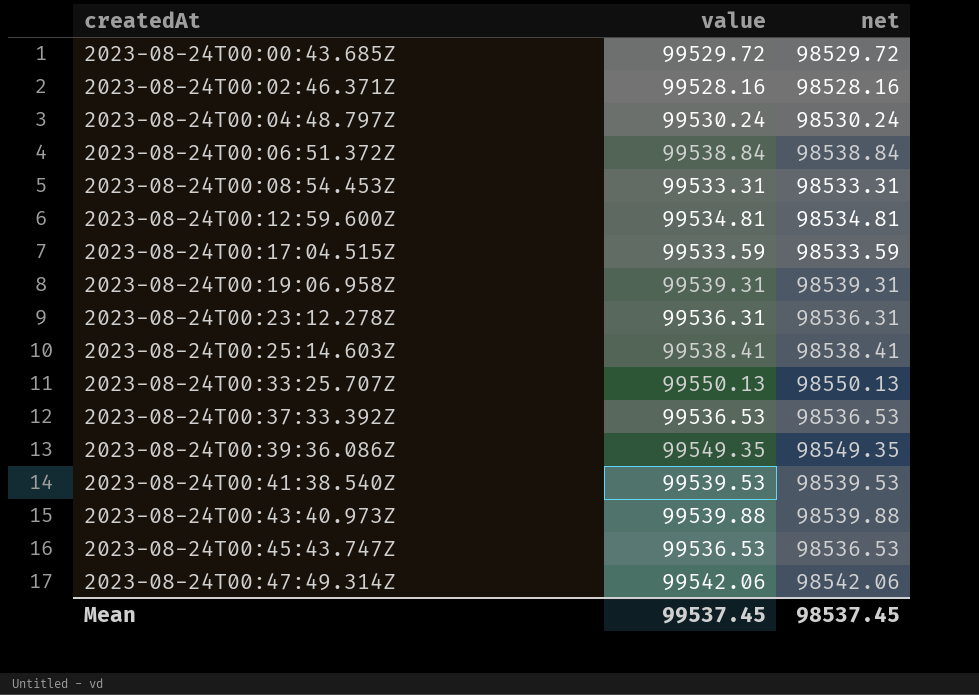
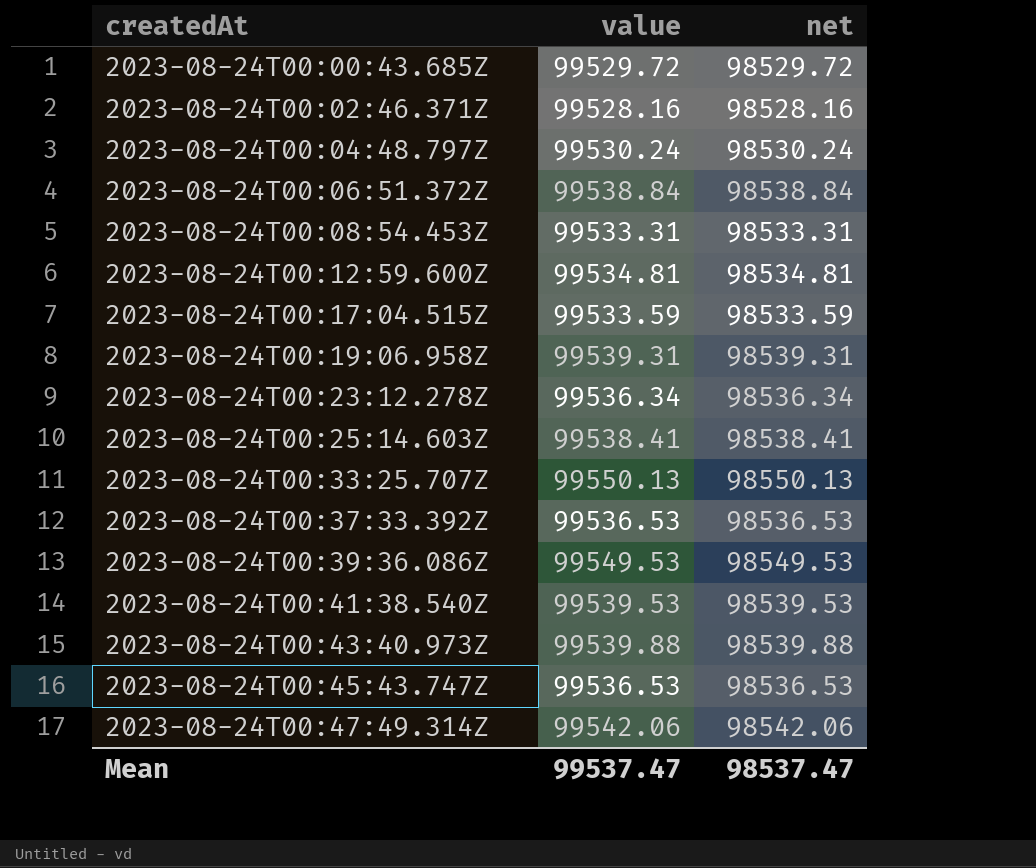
2023-08-24T00:23:12.278Z | value: 99536.31 -> 99536.34
2023-08-24T00:23:12.278Z | net: 98536.31 -> 98536.34
2023-08-24T00:39:36.086Z | value: 99549.35 -> 99549.53
2023-08-24T00:39:36.086Z | net: 98549.35 -> 98549.53
Mean | value: 99537.45 -> 99537.47
Mean | net: 98537.45 -> 98537.47

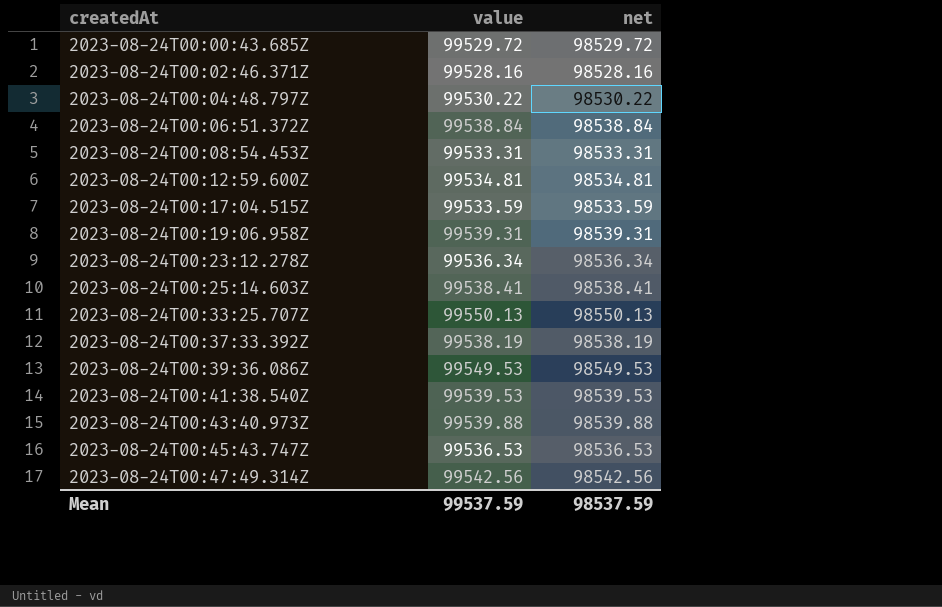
2023-08-24T00:04:48.797Z | value: 99530.24 -> 99530.22
2023-08-24T00:04:48.797Z | net: 98530.24 -> 98530.22
2023-08-24T00:37:33.392Z | value: 99536.53 -> 99538.19
2023-08-24T00:37:33.392Z | net: 98536.53 -> 98538.19
2023-08-24T00:47:49.314Z | value: 99542.06 -> 99542.56
2023-08-24T00:47:49.314Z | net: 98542.06 -> 98542.56
Mean | value: 99537.47 -> 99537.59
Mean | net: 98537.47 -> 98537.59

